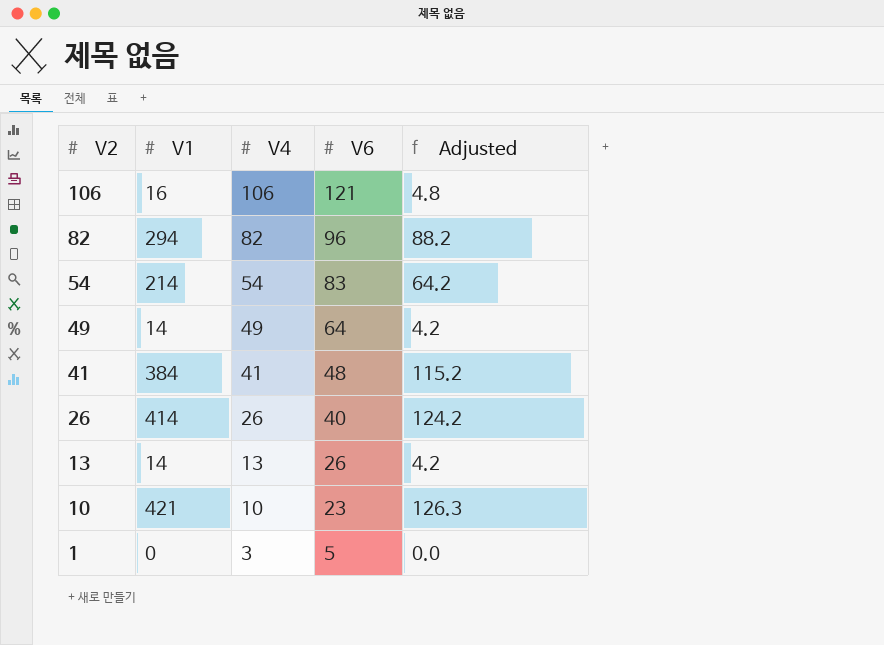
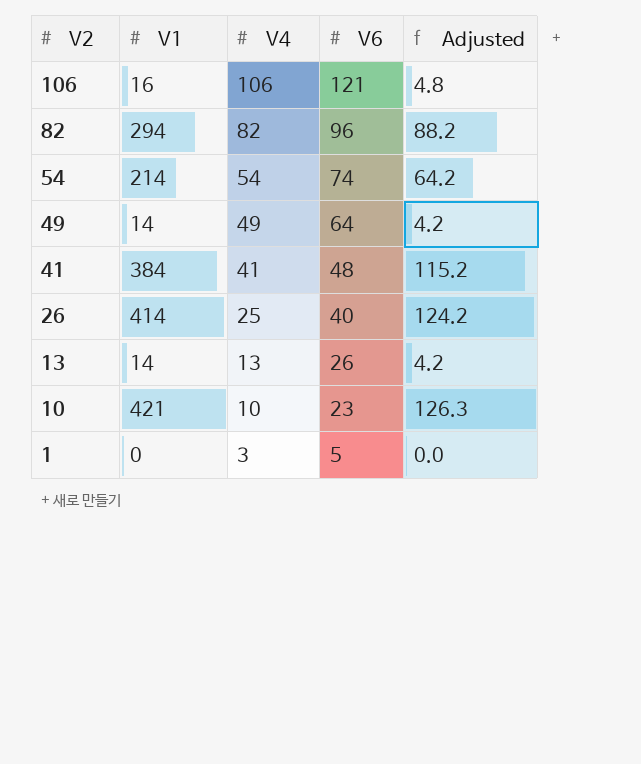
54 | V6: 83 -> 74
26 | V4: 26 -> 25

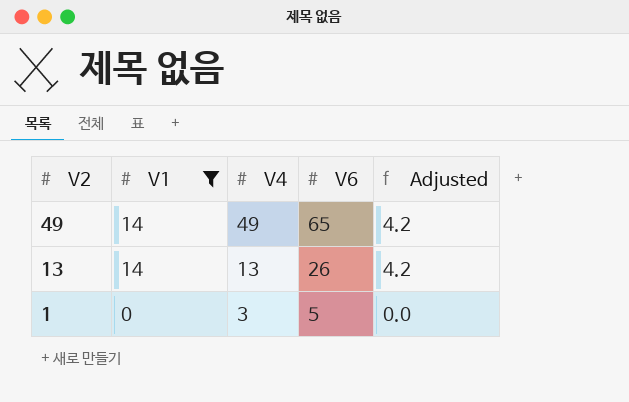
filter: none -> V1 <= 14
49 | V6: 64 -> 65

